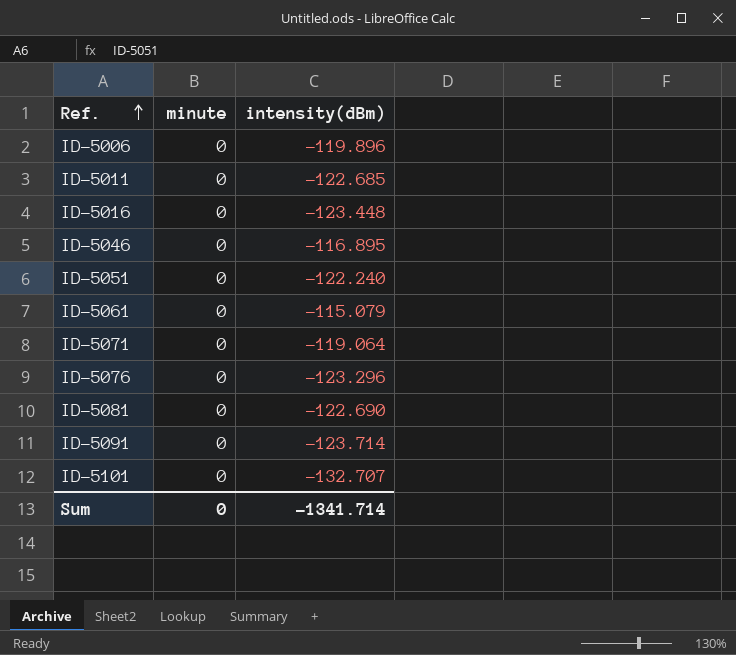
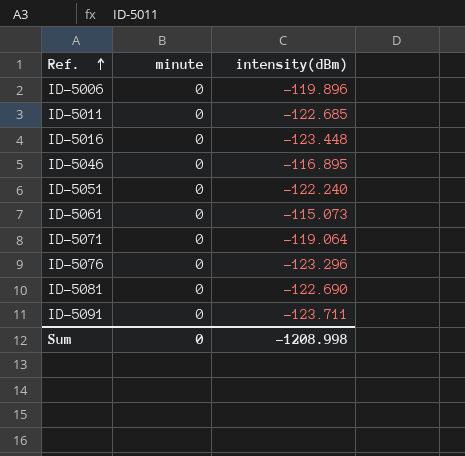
row ID-5101: 0 | -132.707 -> none
ID-5061 | intensity(dBm): -115.079 -> -115.073
ID-5091 | intensity(dBm): -123.714 -> -123.711
Sum | intensity(dBm): -1341.714 -> -1208.998

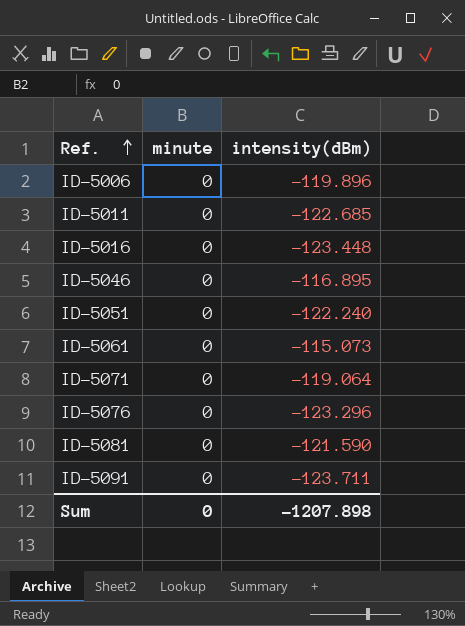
ID-5081 | intensity(dBm): -122.690 -> -121.590
Sum | intensity(dBm): -1208.998 -> -1207.898

